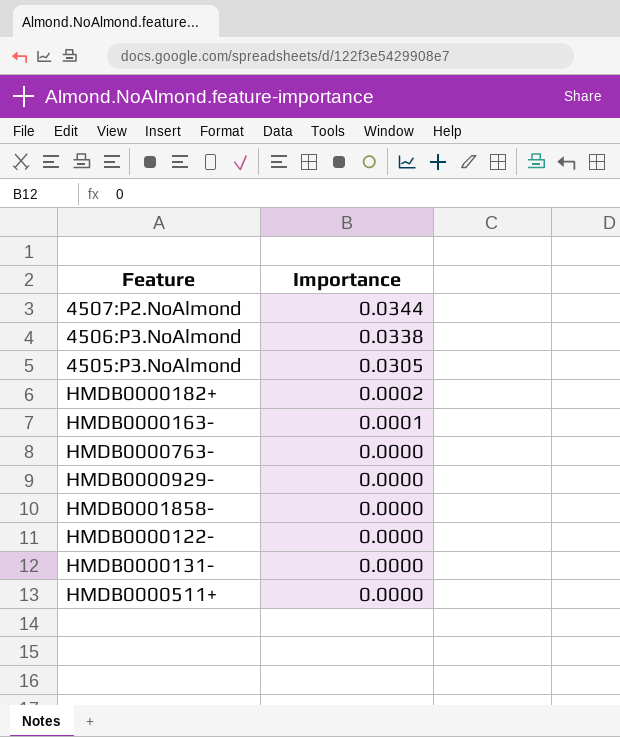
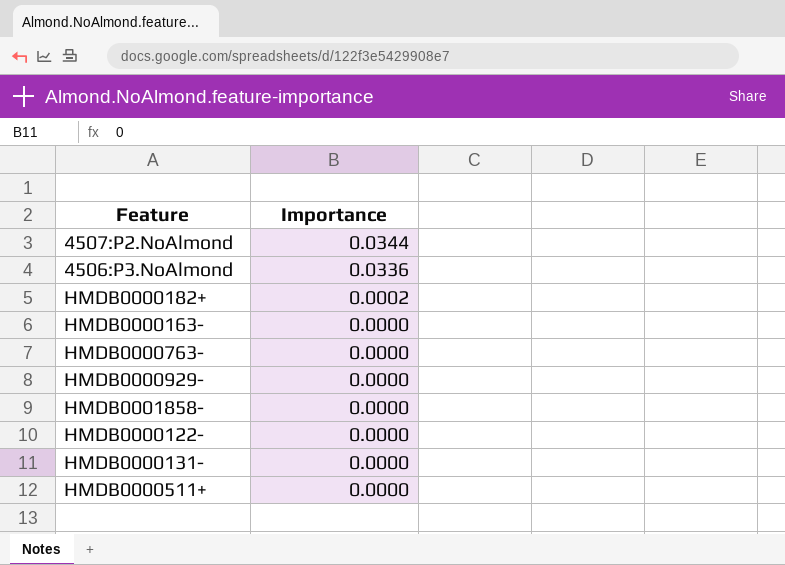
row 4505:P3.NoAlmond: 0.0305 -> none
4506:P3.NoAlmond | Importance: 0.0338 -> 0.0336
HMDB0000163- | Importance: 0.0001 -> 0.0000

